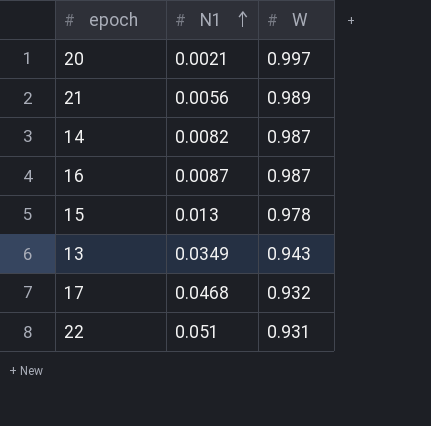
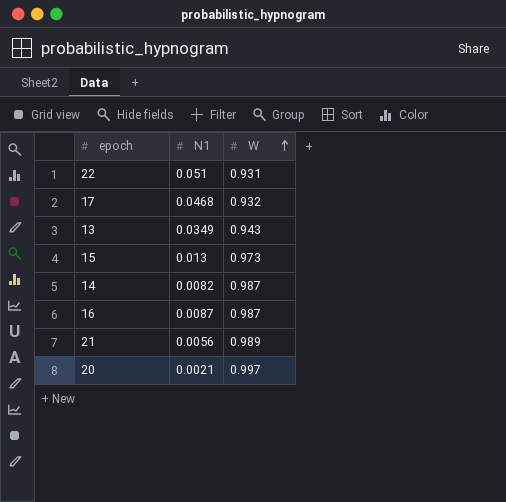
row order: N1 ascending -> W ascending
15 | W: 0.978 -> 0.973

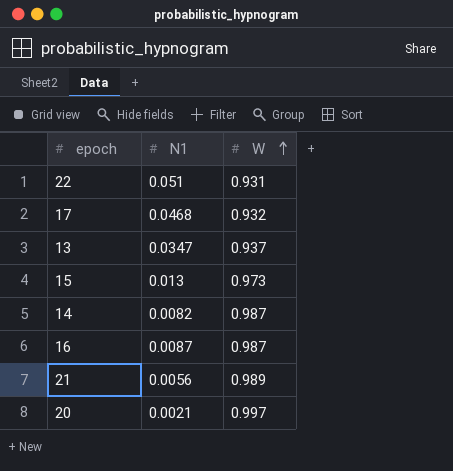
13 | N1: 0.0349 -> 0.0347
13 | W: 0.943 -> 0.937

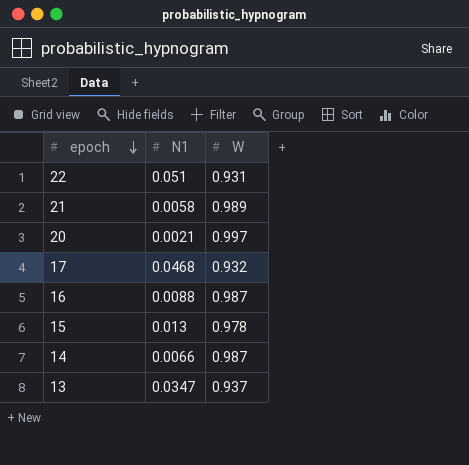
row order: W ascending -> epoch descending
21 | N1: 0.0056 -> 0.0058
16 | N1: 0.0087 -> 0.0088
15 | W: 0.973 -> 0.978
14 | N1: 0.0082 -> 0.0066

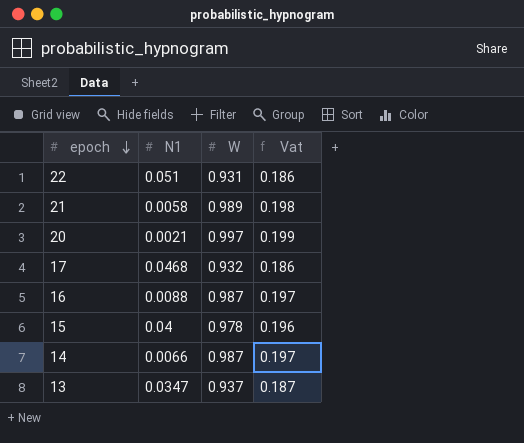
column Vat | formula: none -> [W] * 0.2
15 | N1: 0.013 -> 0.04

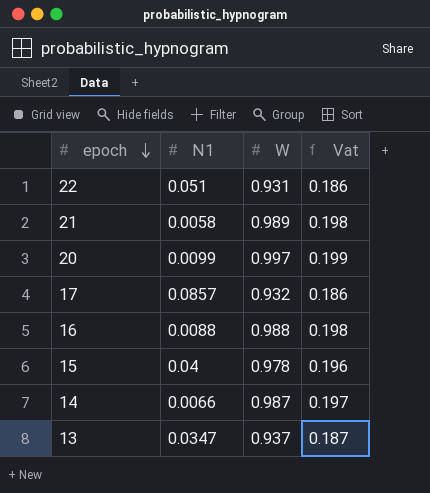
20 | N1: 0.0021 -> 0.0099
17 | N1: 0.0468 -> 0.0857
16 | W: 0.987 -> 0.988
16 | Vat: 0.197 -> 0.198

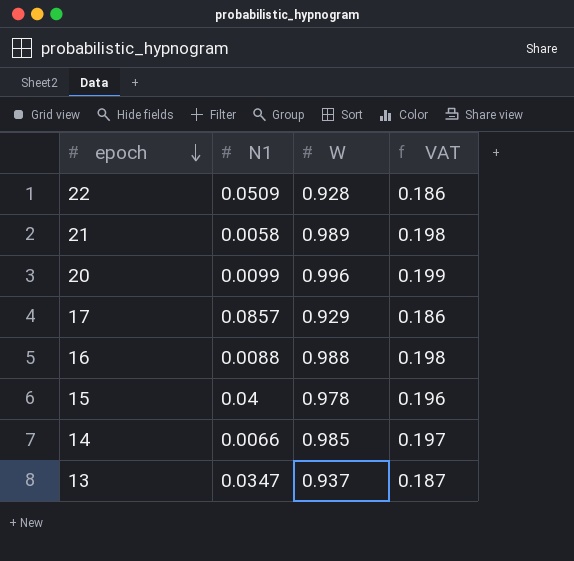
column name: Vat -> VAT
22 | N1: 0.051 -> 0.0509
22 | W: 0.931 -> 0.928
20 | W: 0.997 -> 0.996
17 | W: 0.932 -> 0.929
14 | W: 0.987 -> 0.985

